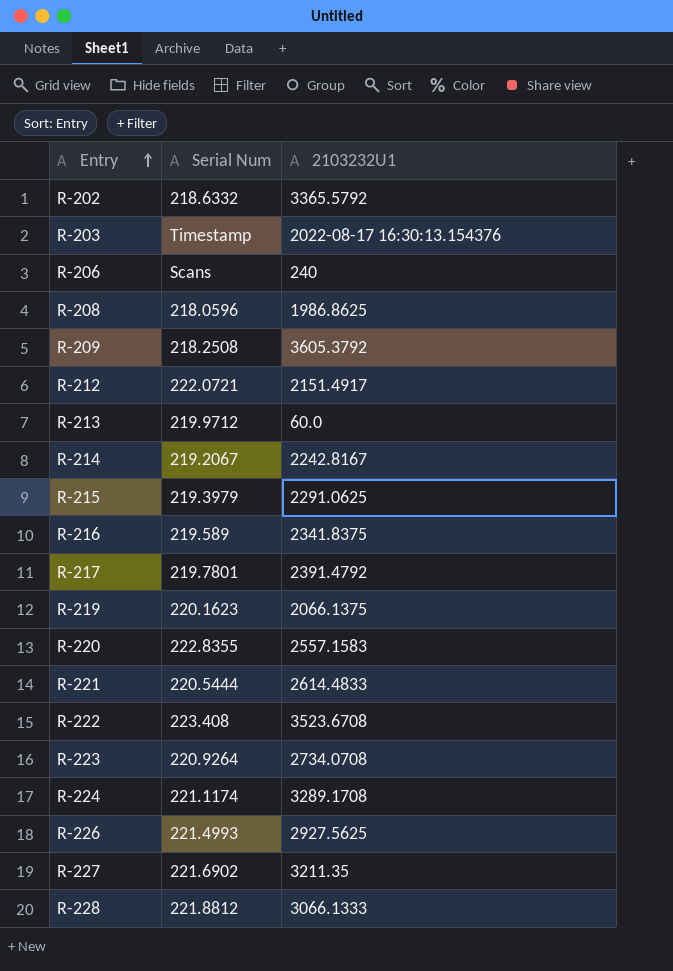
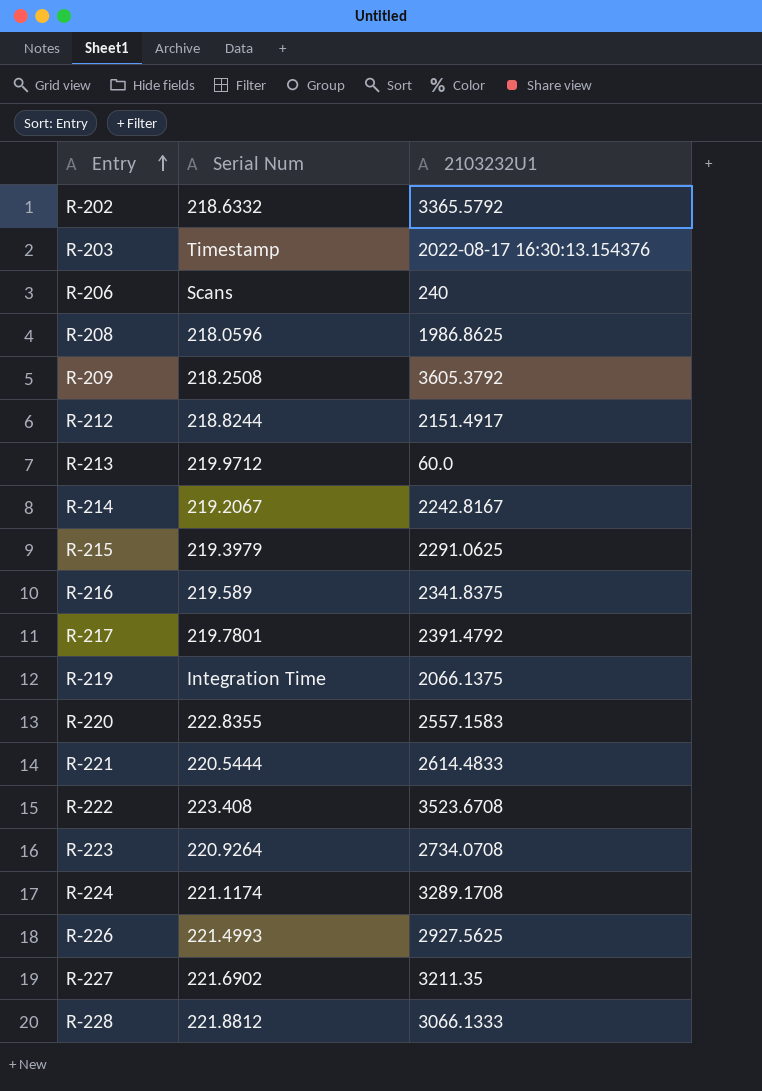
R-212 | Serial Num: 222.0721 -> 218.8244
R-219 | Serial Num: 220.1623 -> Integration Time

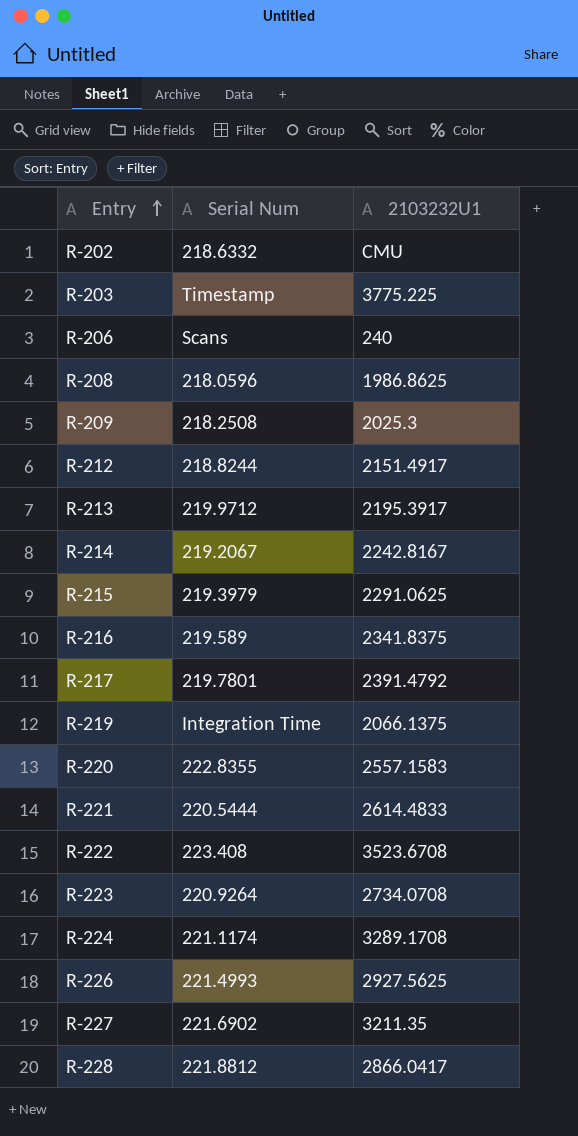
R-202 | 2103232U1: 3365.5792 -> CMU
R-203 | 2103232U1: 2022-08-17 16:30:13.154376 -> 3775.225
R-209 | 2103232U1: 3605.3792 -> 2025.3
R-213 | 2103232U1: 60.0 -> 2195.3917
R-228 | 2103232U1: 3066.1333 -> 2866.0417

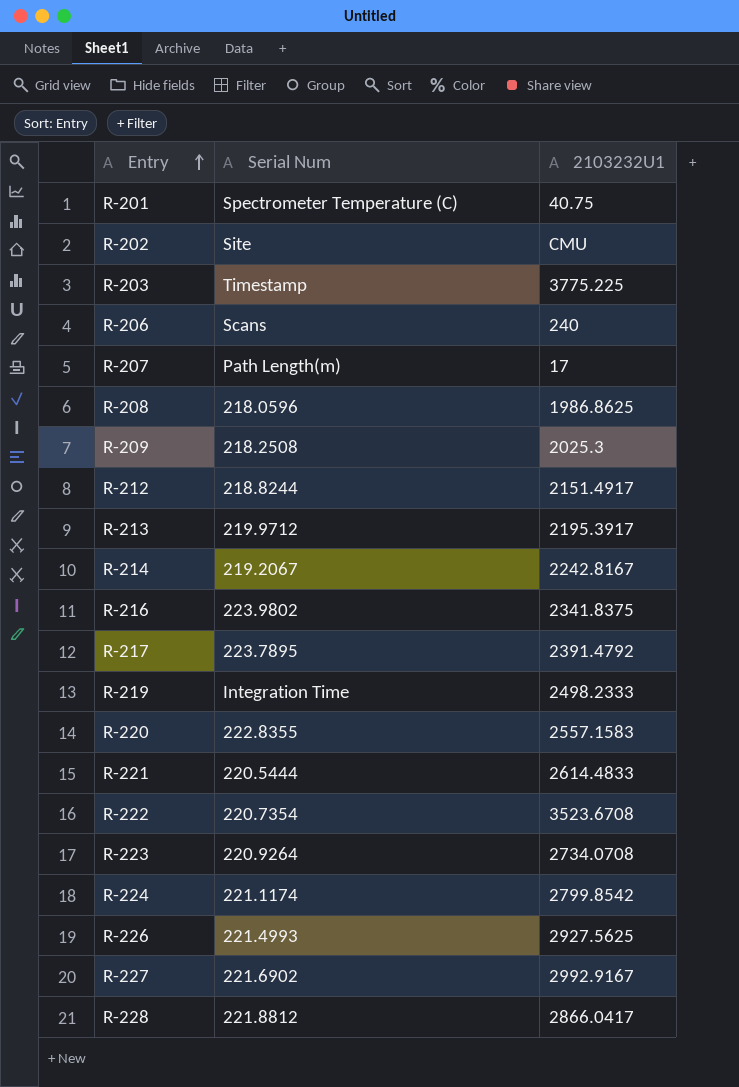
row R-215: 219.3979 | 2291.0625 -> none
row R-201: none -> Spectrometer Temperature (C) | 40.75
R-202 | Serial Num: 218.6332 -> Site
row R-207: none -> Path Length(m) | 17
R-216 | Serial Num: 219.589 -> 223.9802
R-217 | Serial Num: 219.7801 -> 223.7895
R-219 | 2103232U1: 2066.1375 -> 2498.2333
R-222 | Serial Num: 223.408 -> 220.7354
R-224 | 2103232U1: 3289.1708 -> 2799.8542
R-227 | 2103232U1: 3211.35 -> 2992.9167

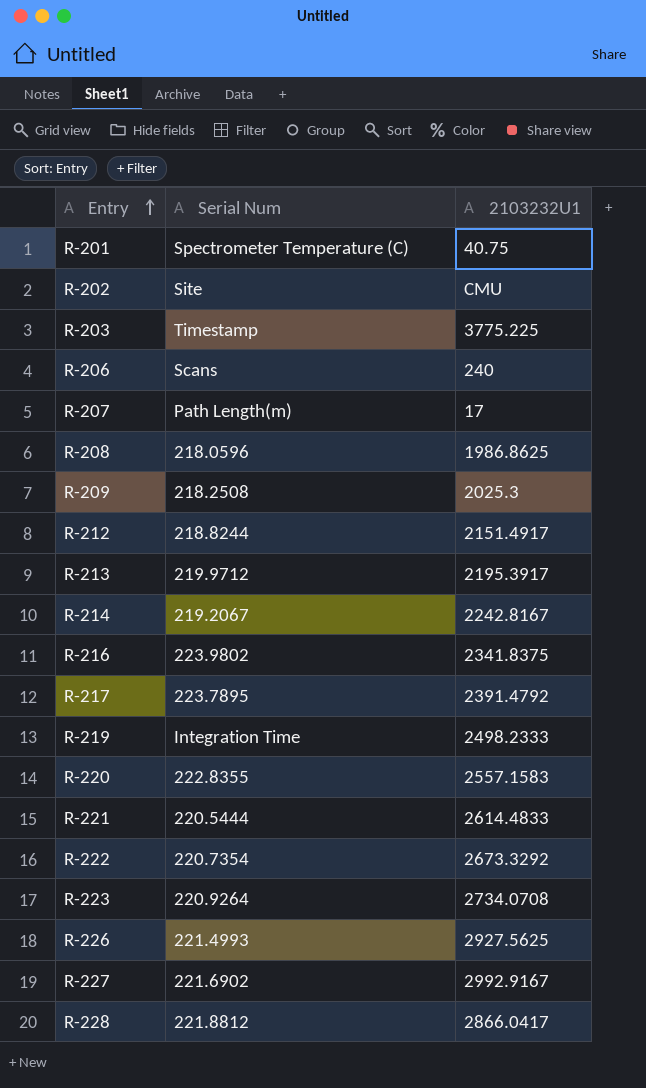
row R-224: 221.1174 | 2799.8542 -> none
R-222 | 2103232U1: 3523.6708 -> 2673.3292

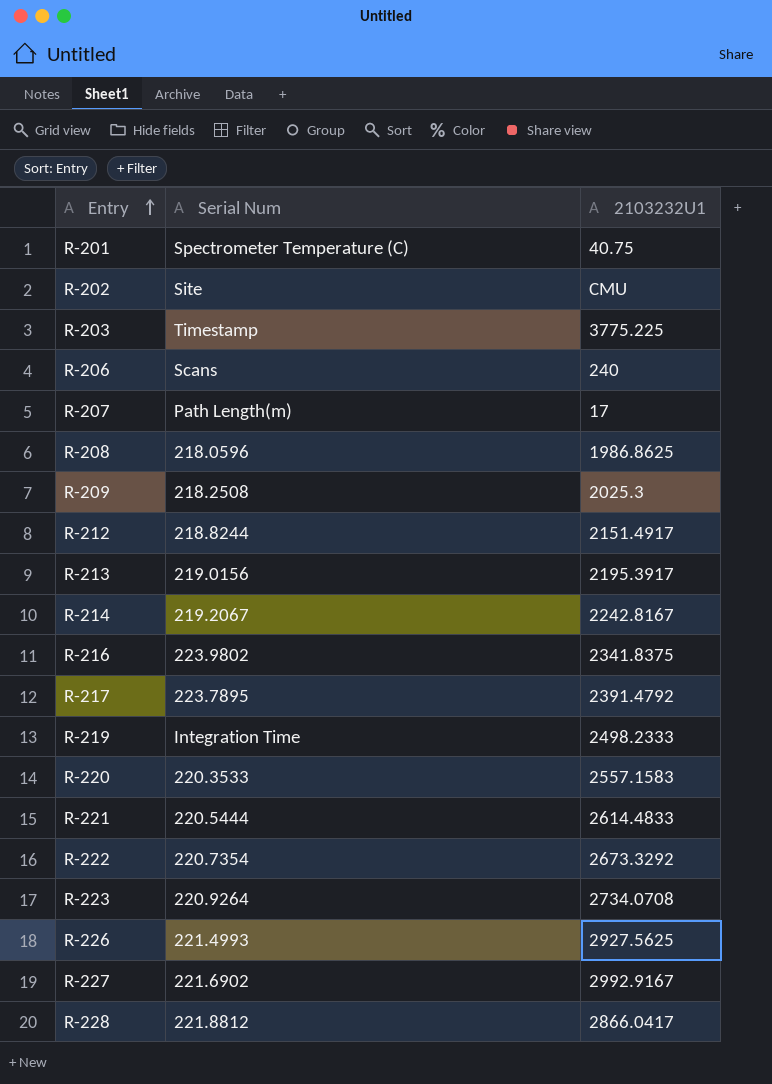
R-213 | Serial Num: 219.9712 -> 219.0156
R-220 | Serial Num: 222.8355 -> 220.3533

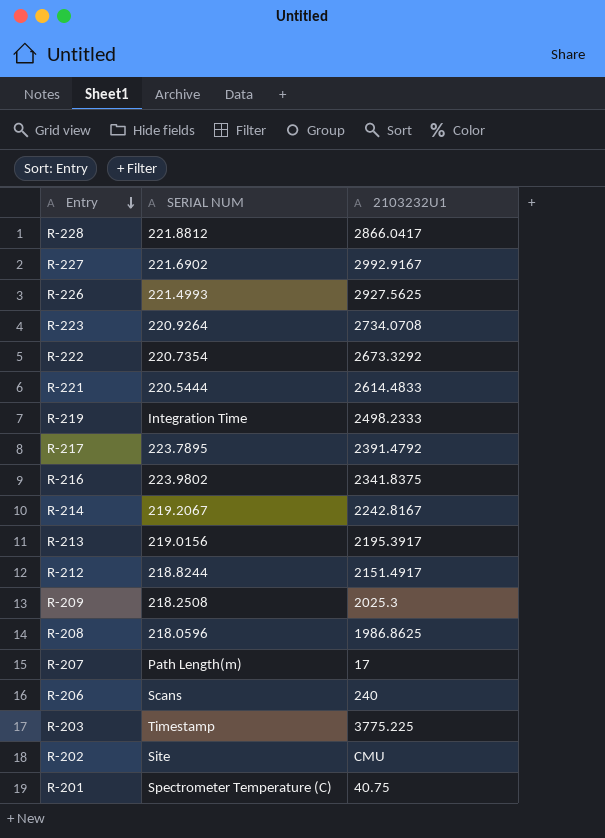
row order: Entry ascending -> Entry descending
column name: Serial Num -> SERIAL NUM
row R-220: 220.3533 | 2557.1583 -> none

